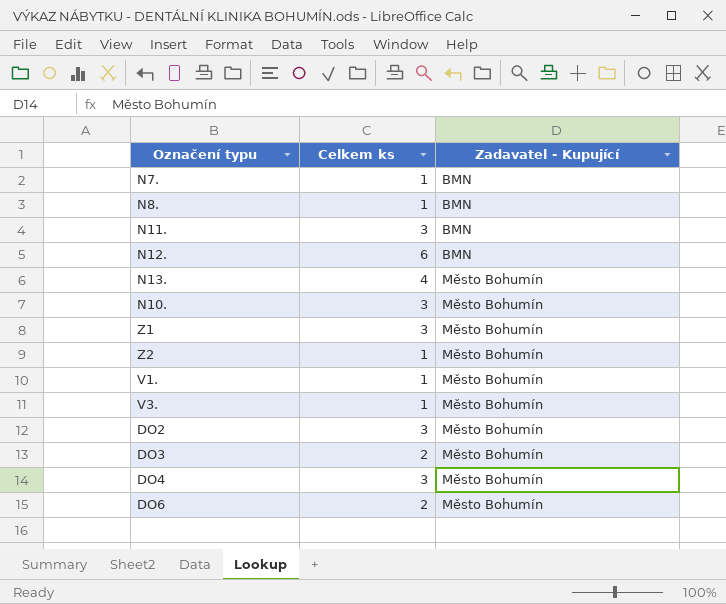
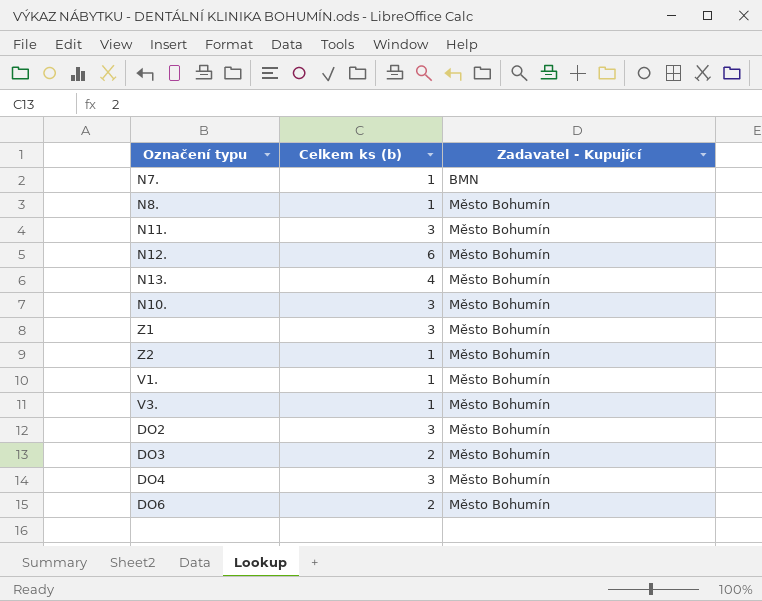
column name: Celkem ks -> Celkem ks (b)
N8. | Zadavatel - Kupující: BMN -> Město Bohumín
N11. | Zadavatel - Kupující: BMN -> Město Bohumín
N12. | Zadavatel - Kupující: BMN -> Město Bohumín

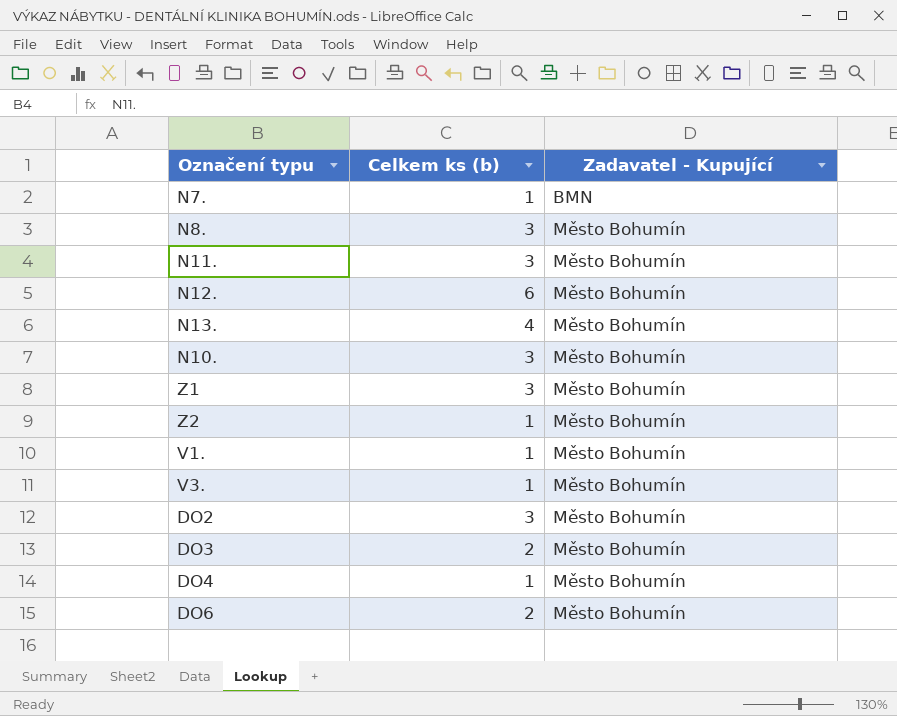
N8. | Celkem ks (b): 1 -> 3
DO4 | Celkem ks (b): 3 -> 1

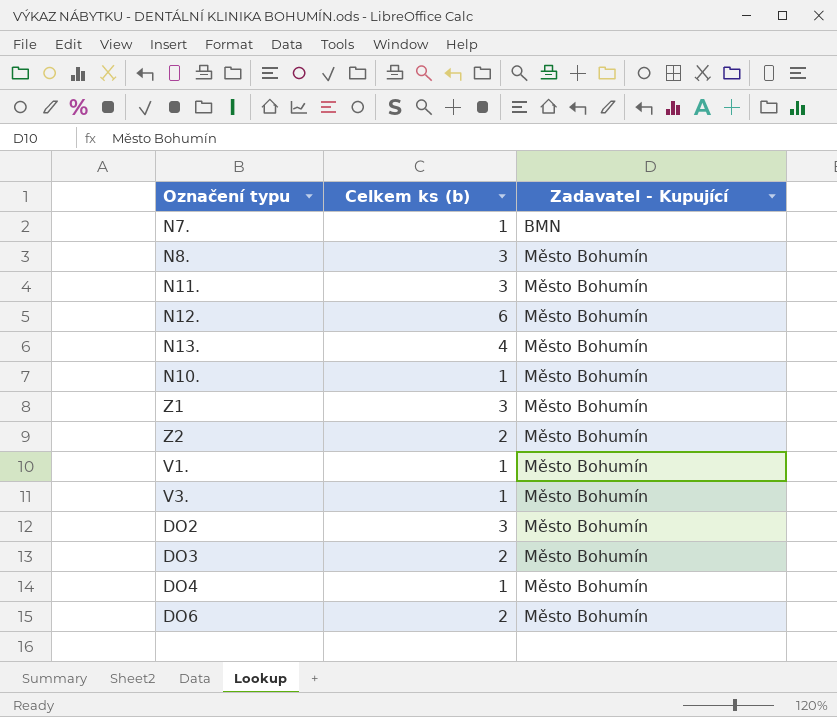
N10. | Celkem ks (b): 3 -> 1
Z2 | Celkem ks (b): 1 -> 2

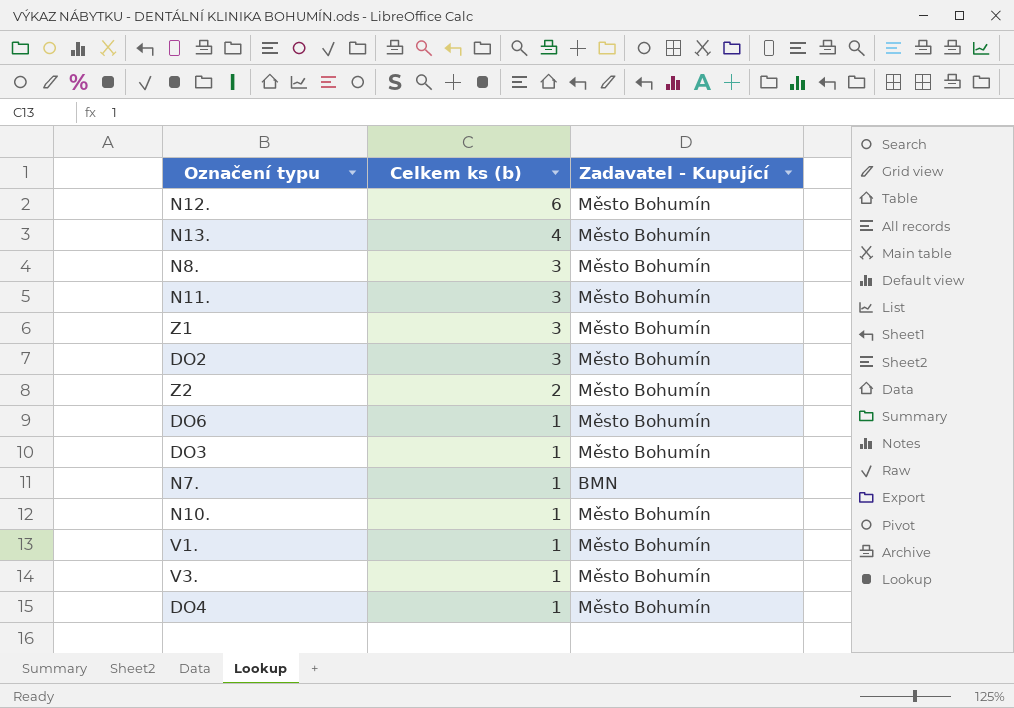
row order: Zadavatel - Kupující ascending -> Celkem ks (b) descending
DO6 | Celkem ks (b): 2 -> 1
DO3 | Celkem ks (b): 2 -> 1

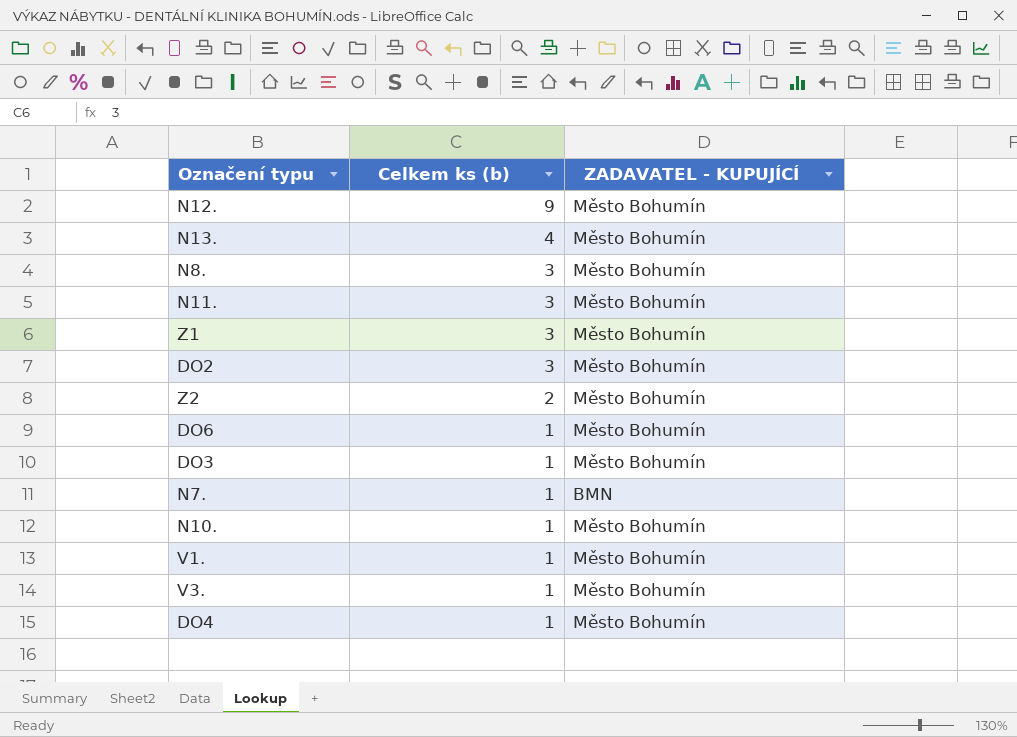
column name: Zadavatel - Kupující -> ZADAVATEL - KUPUJÍCÍ
N12. | Celkem ks (b): 6 -> 9

